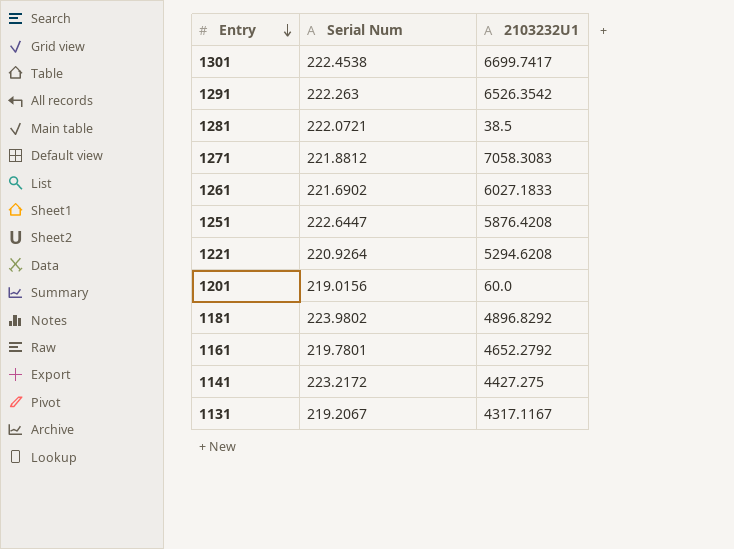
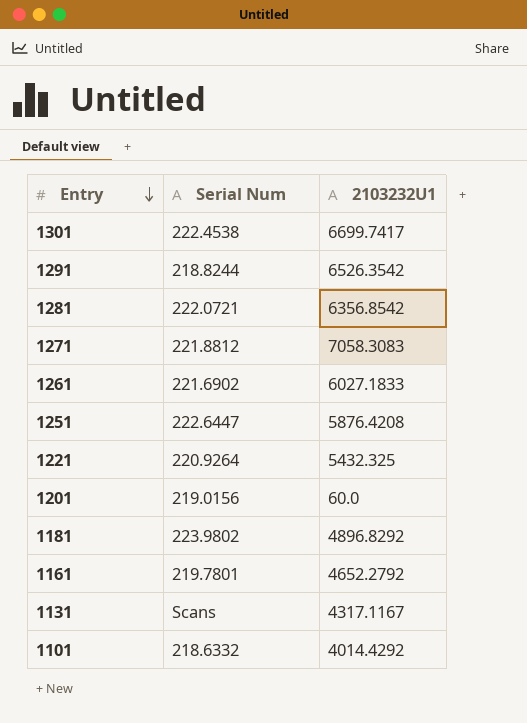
row 1141: 223.2172 | 4427.275 -> none
1291 | Serial Num: 222.263 -> 218.8244
1281 | 2103232U1: 38.5 -> 6356.8542
1221 | 2103232U1: 5294.6208 -> 5432.325
1131 | Serial Num: 219.2067 -> Scans
row 1101: none -> 218.6332 | 4014.4292

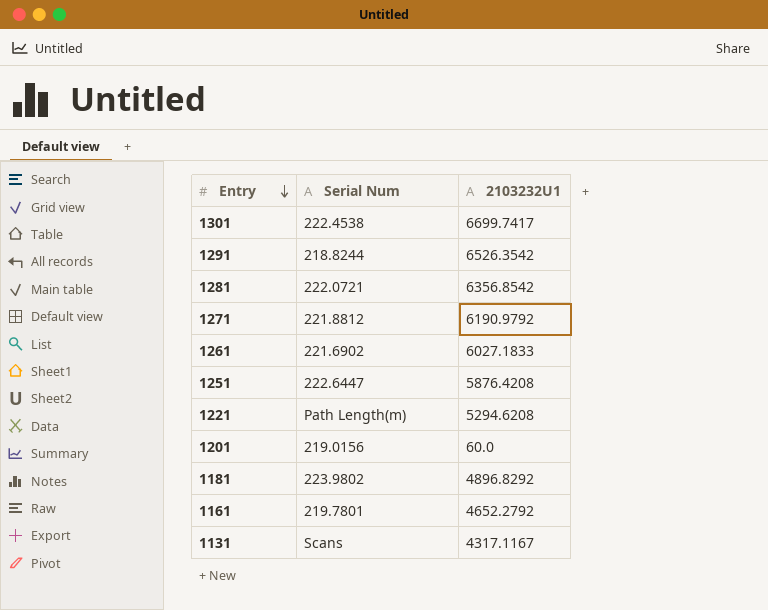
row 1101: 218.6332 | 4014.4292 -> none
1271 | 2103232U1: 7058.3083 -> 6190.9792
1221 | Serial Num: 220.9264 -> Path Length(m)
1221 | 2103232U1: 5432.325 -> 5294.6208

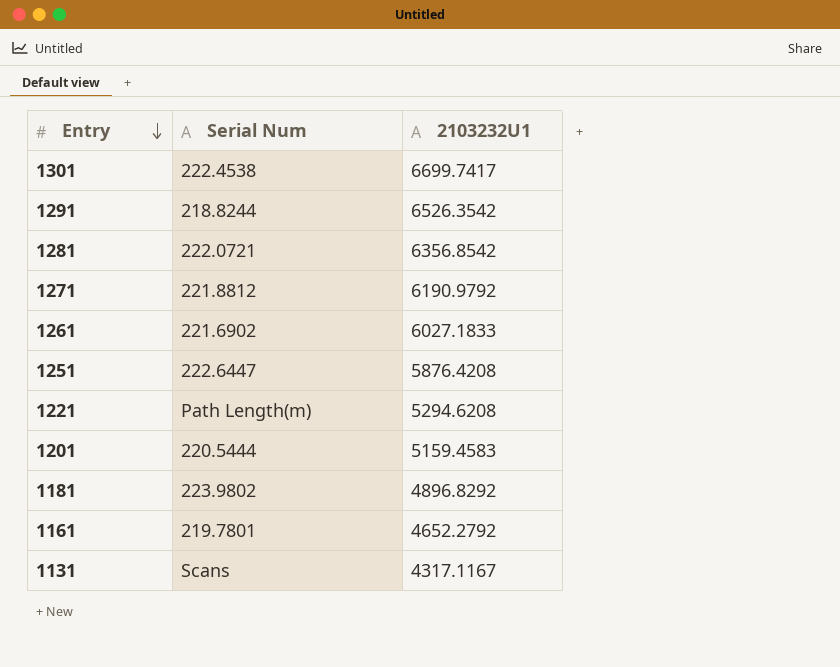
1201 | Serial Num: 219.0156 -> 220.5444
1201 | 2103232U1: 60.0 -> 5159.4583

